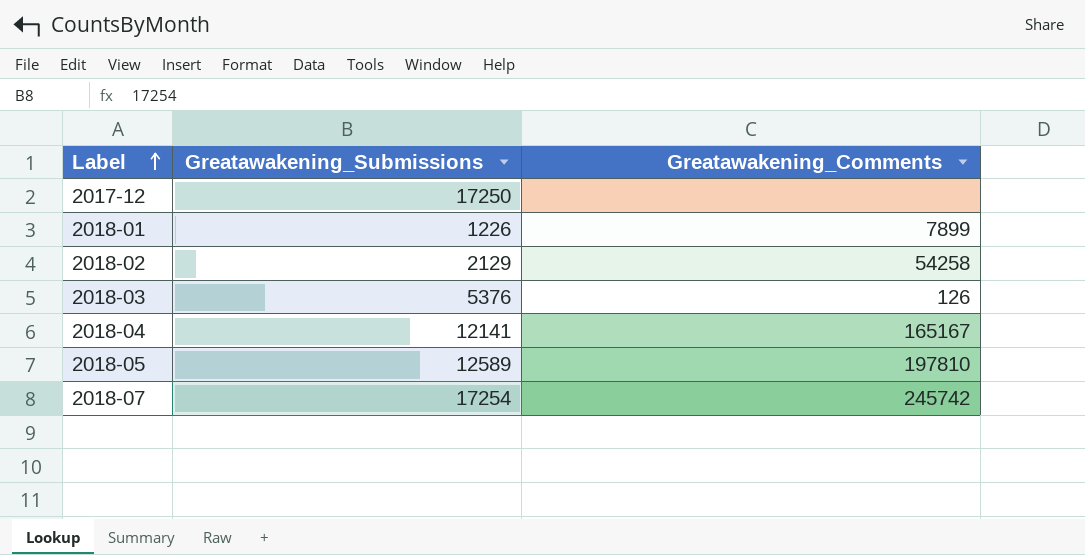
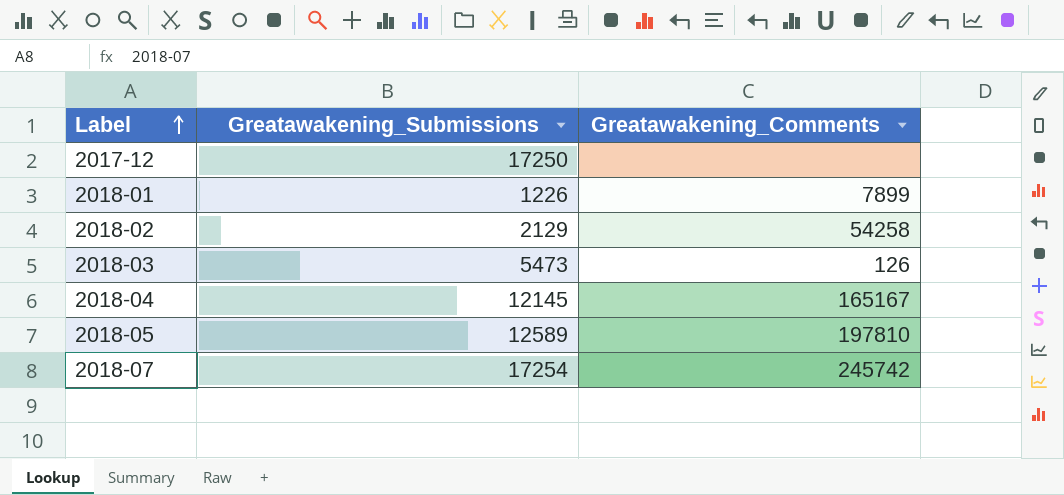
2018-03 | Greatawakening_Submissions: 5376 -> 5473
2018-04 | Greatawakening_Submissions: 12141 -> 12145

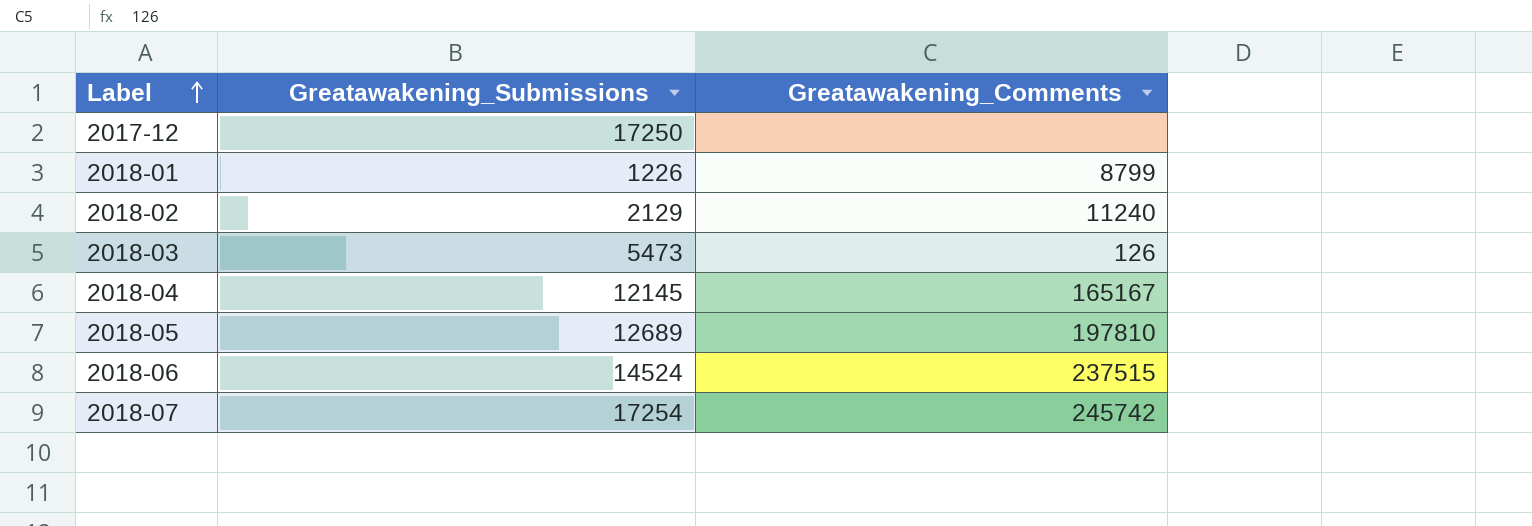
2018-01 | Greatawakening_Comments: 7899 -> 8799
2018-02 | Greatawakening_Comments: 54258 -> 11240
2018-05 | Greatawakening_Submissions: 12589 -> 12689
row 2018-06: none -> 14524 | 237515

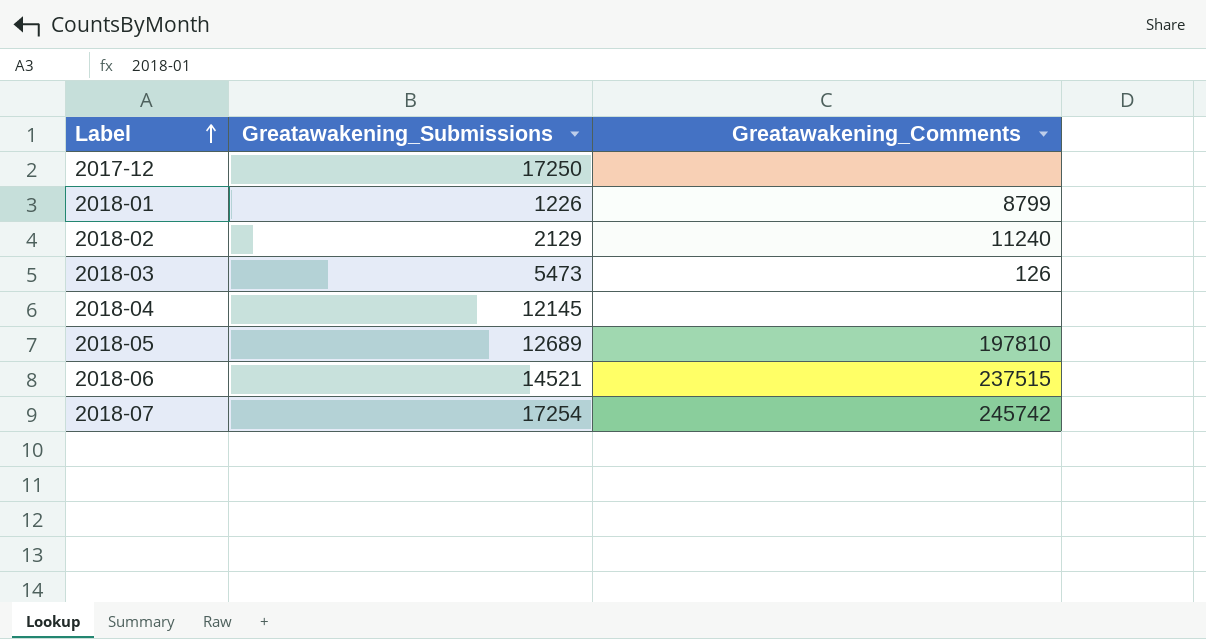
2018-04 | Greatawakening_Comments: 165167 -> none
2018-06 | Greatawakening_Submissions: 14524 -> 14521

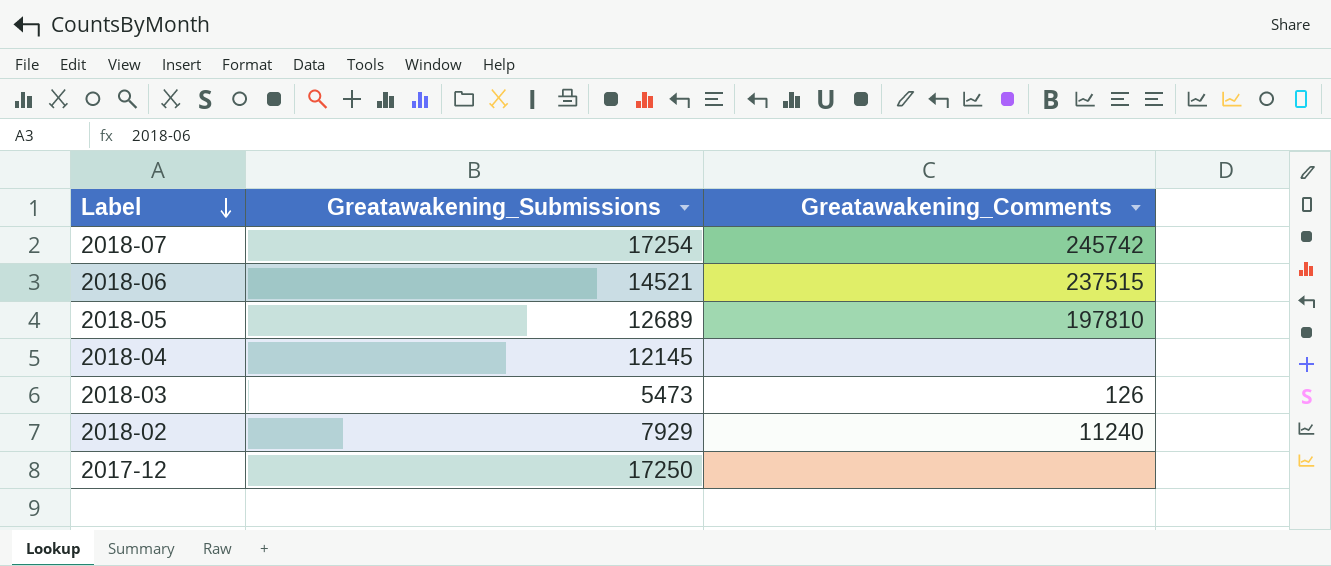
row order: Label ascending -> Label descending
row 2018-01: 1226 | 8799 -> none
2018-02 | Greatawakening_Submissions: 2129 -> 7929

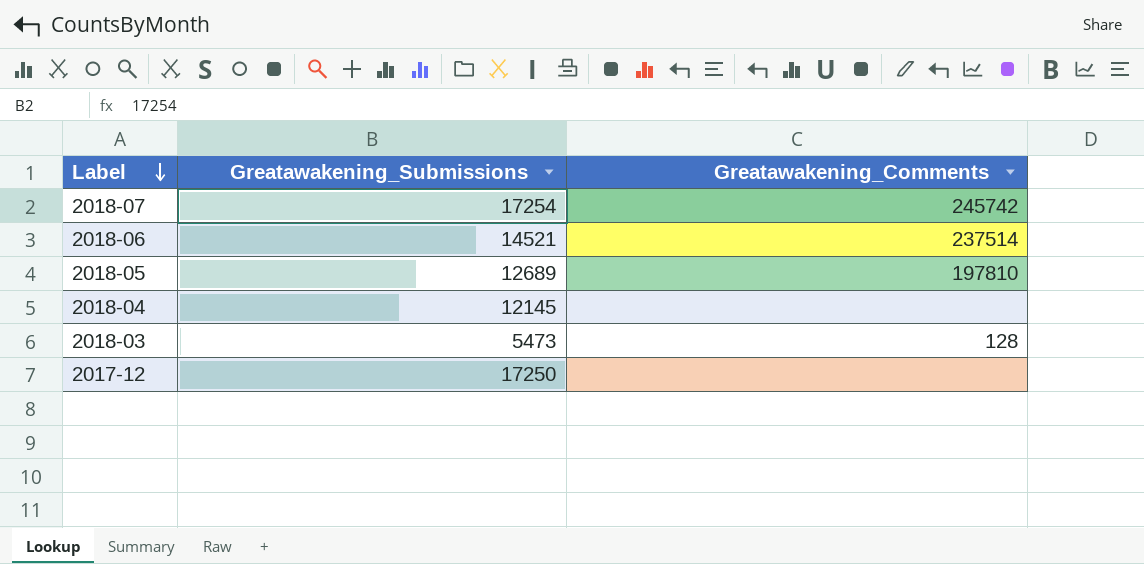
row 2018-02: 7929 | 11240 -> none
2018-06 | Greatawakening_Comments: 237515 -> 237514
2018-03 | Greatawakening_Comments: 126 -> 128

